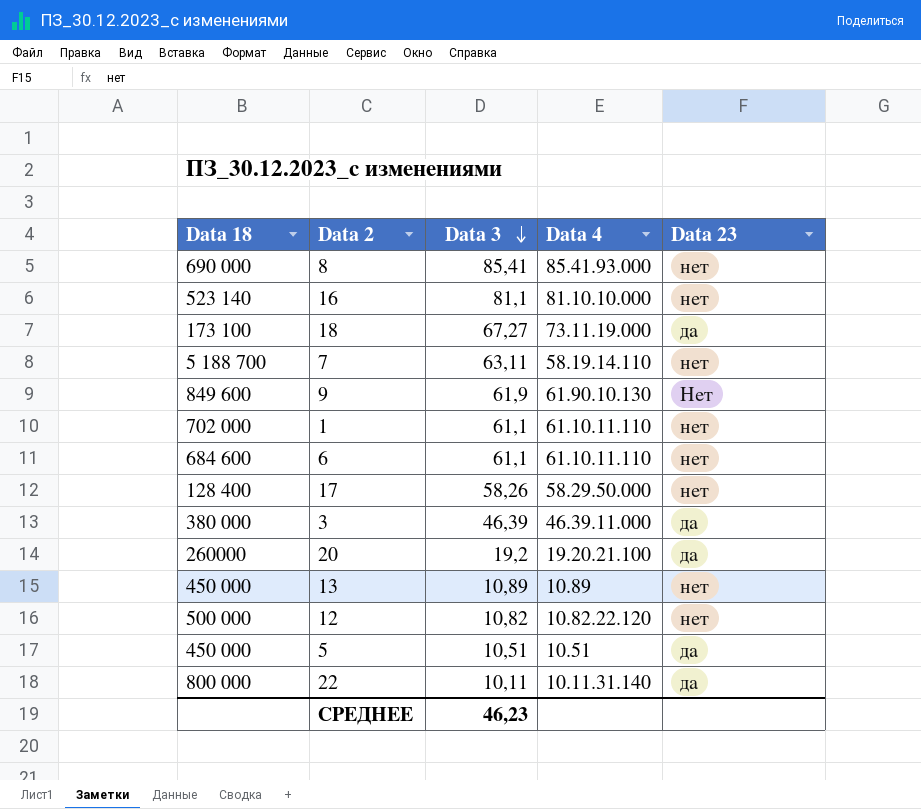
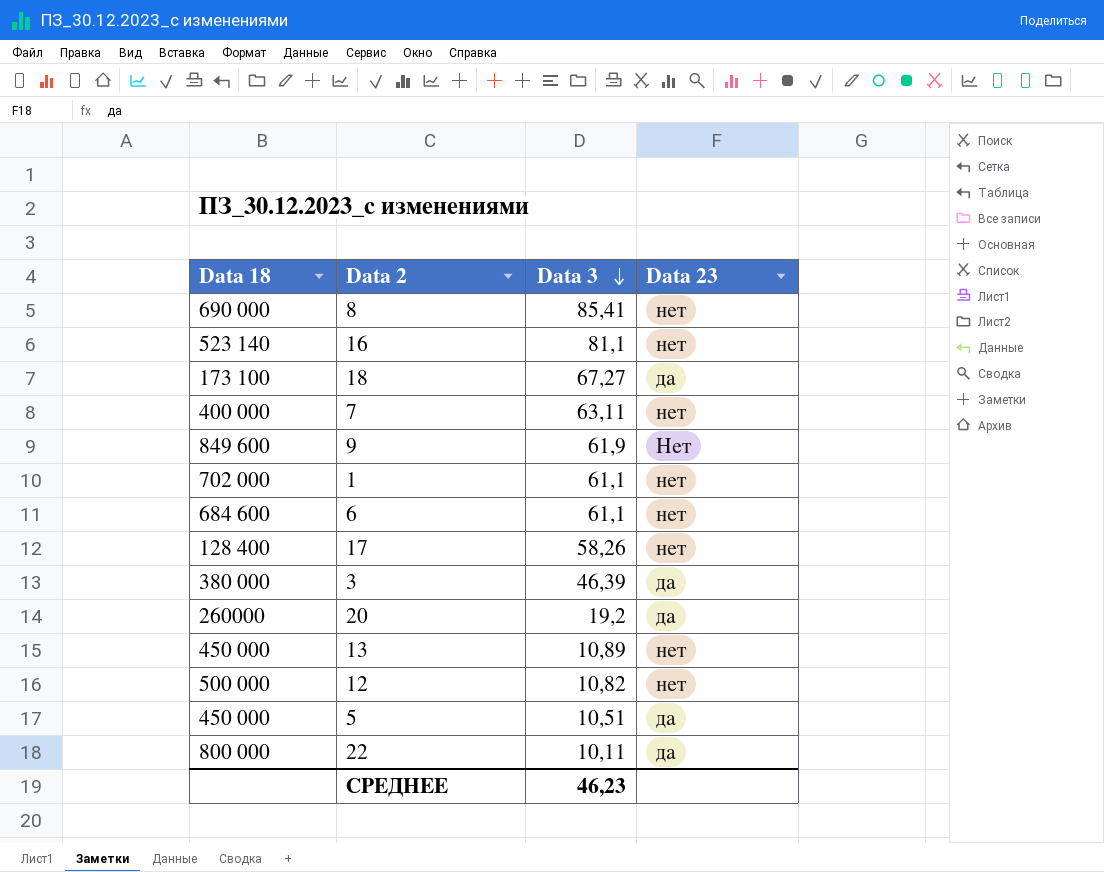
column Data 4 | position: 4 -> none
7 | Data 18: 5 188 700 -> 400 000

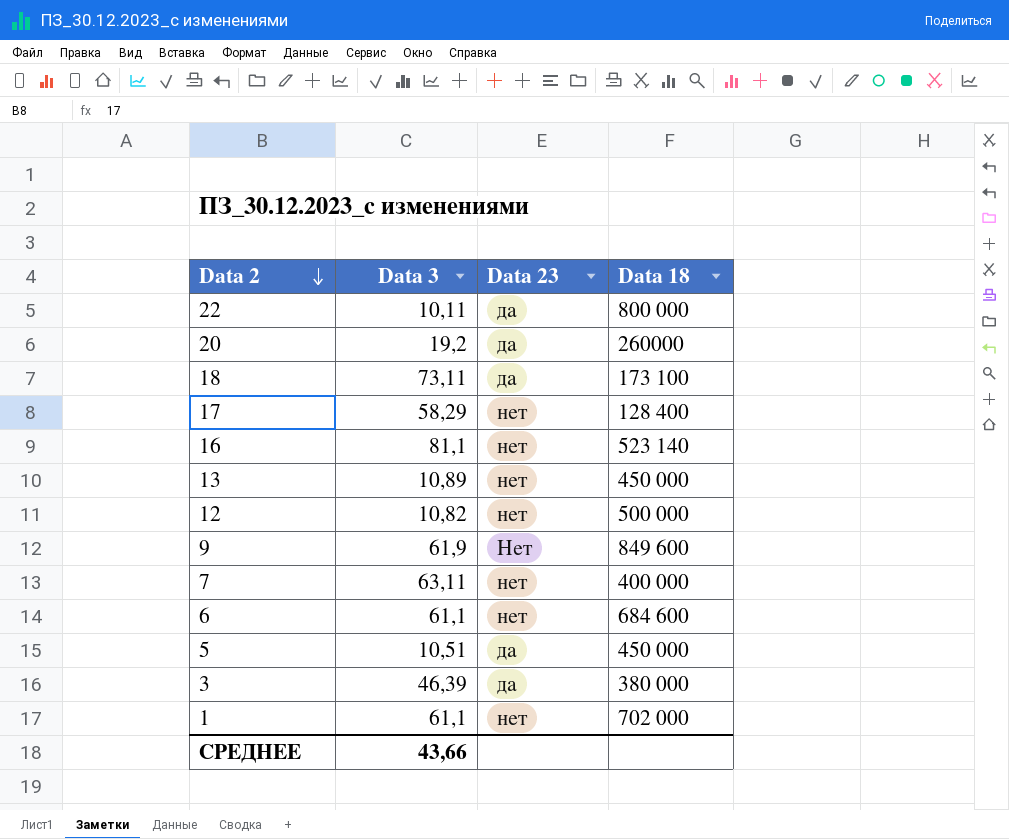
row order: Data 3 descending -> Data 2 descending
column Data 18 | position: 1 -> 4
row 8: 690 000 | 85,41 | нет -> none
18 | Data 3: 67,27 -> 73,11
17 | Data 3: 58,26 -> 58,29
СРЕДНЕЕ | Data 3: 46,23 -> 43,66

